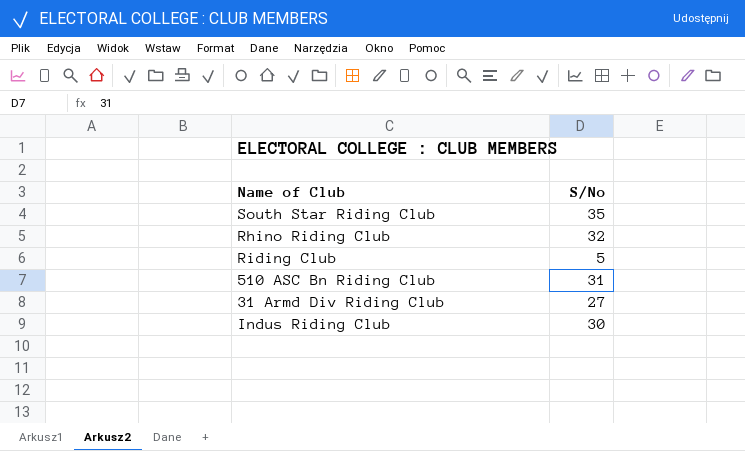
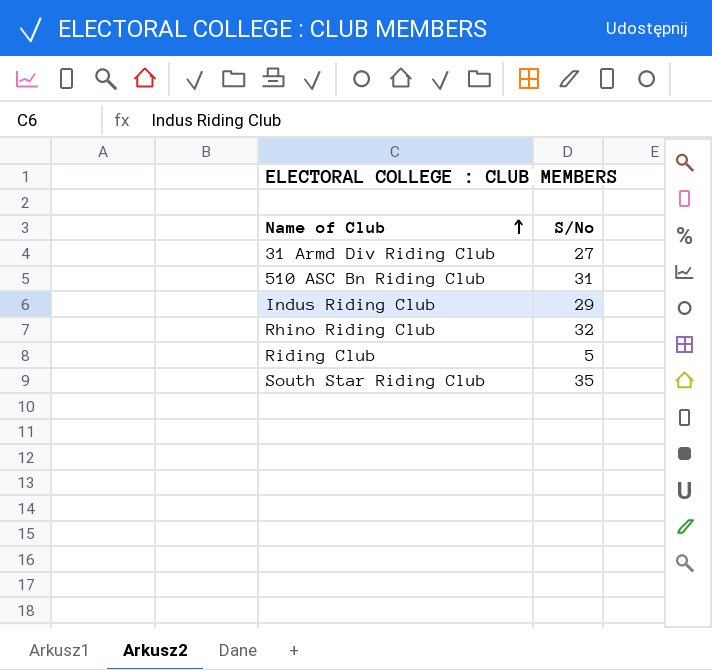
row order: none -> Name of Club ascending
Indus Riding Club | S/No: 30 -> 29

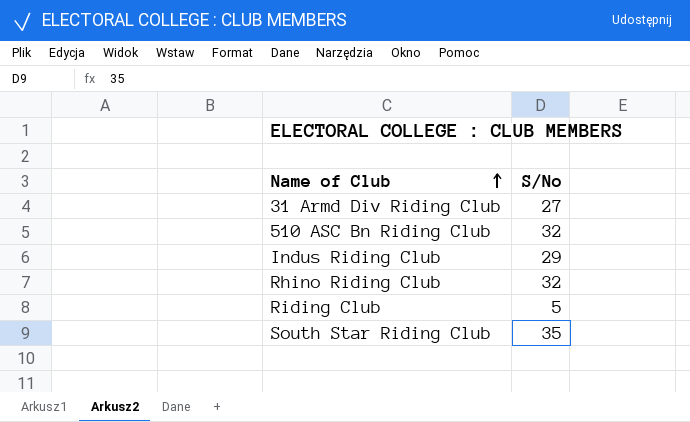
510 ASC Bn Riding Club | S/No: 31 -> 32

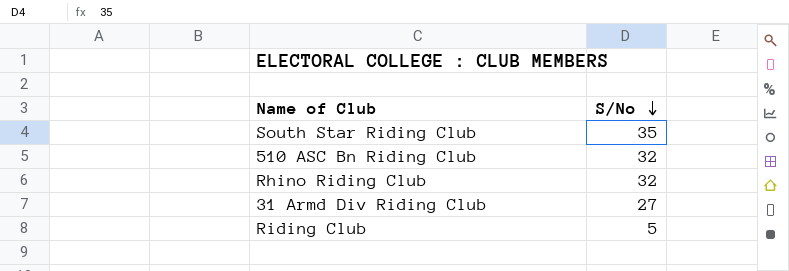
row order: Name of Club ascending -> S/No descending
row Indus Riding Club: 29 -> none

